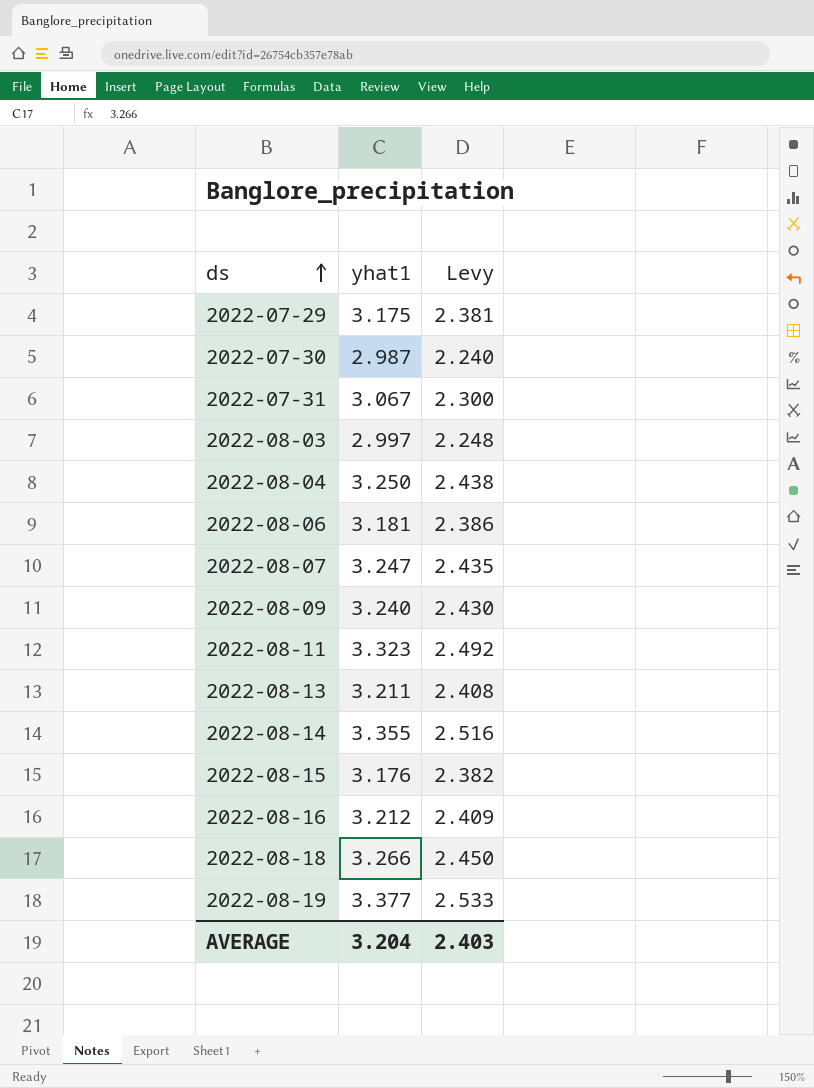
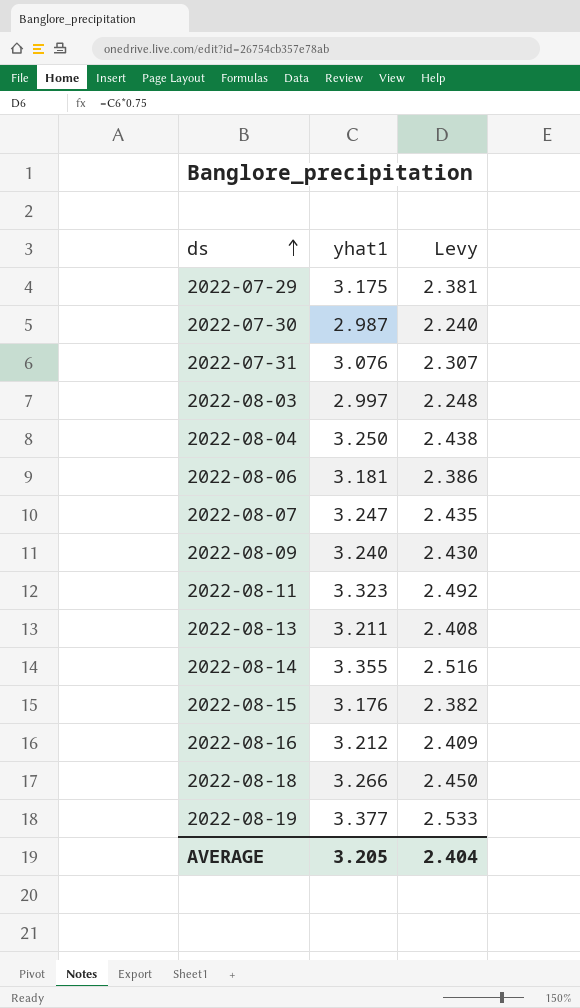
2022-07-31 | yhat1: 3.067 -> 3.076
2022-07-31 | Levy: 2.300 -> 2.307
AVERAGE | yhat1: 3.204 -> 3.205
AVERAGE | Levy: 2.403 -> 2.404

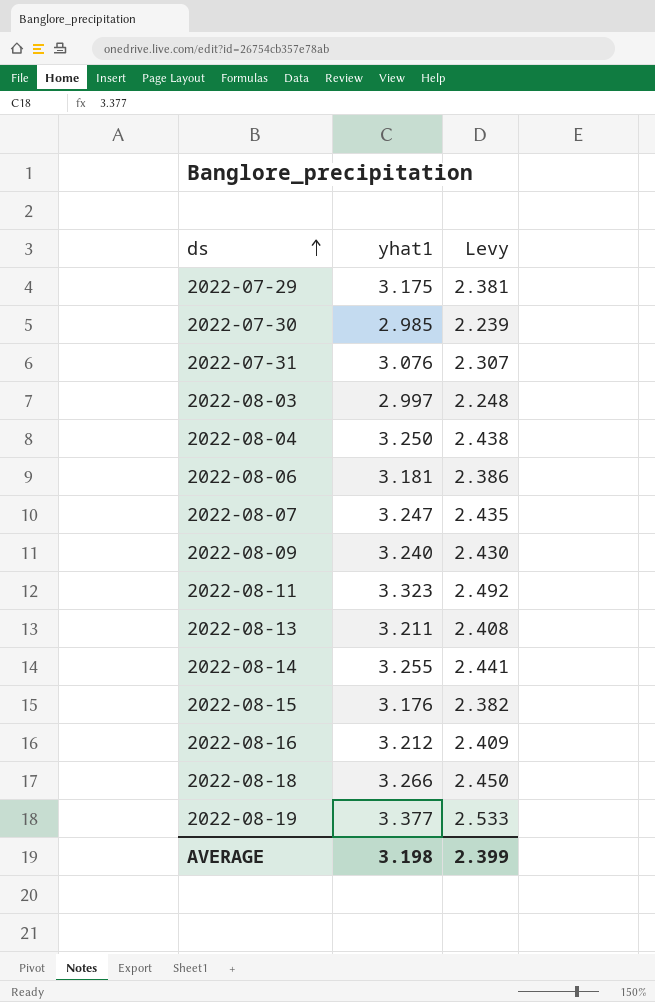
2022-07-30 | yhat1: 2.987 -> 2.985
2022-07-30 | Levy: 2.240 -> 2.239
2022-08-14 | yhat1: 3.355 -> 3.255
2022-08-14 | Levy: 2.516 -> 2.441
AVERAGE | yhat1: 3.205 -> 3.198
AVERAGE | Levy: 2.404 -> 2.399

